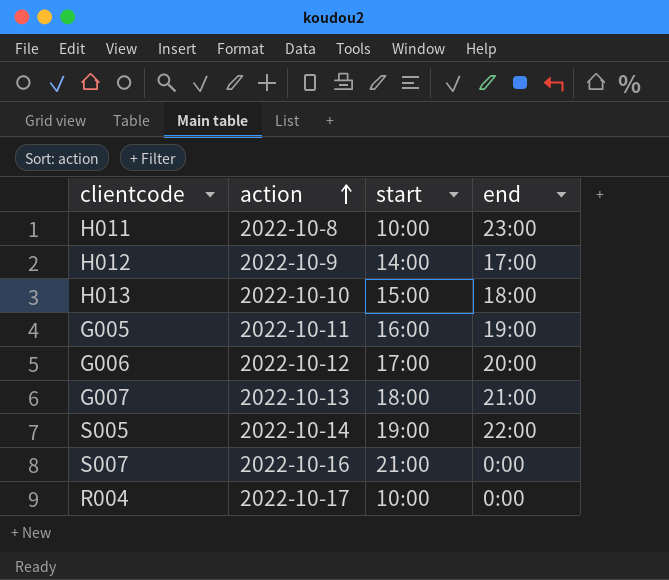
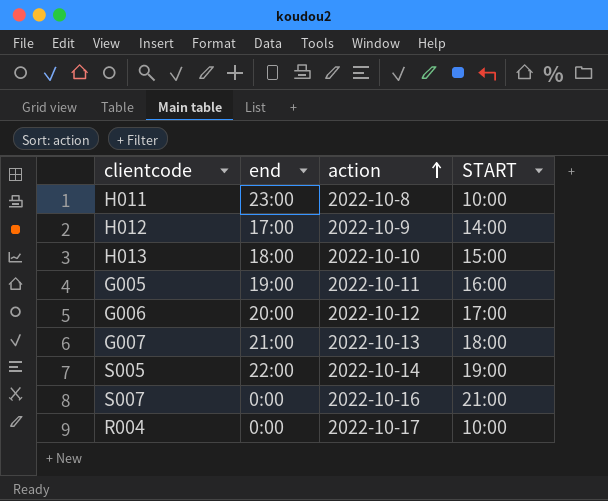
column end | position: 4 -> 2
column name: start -> START

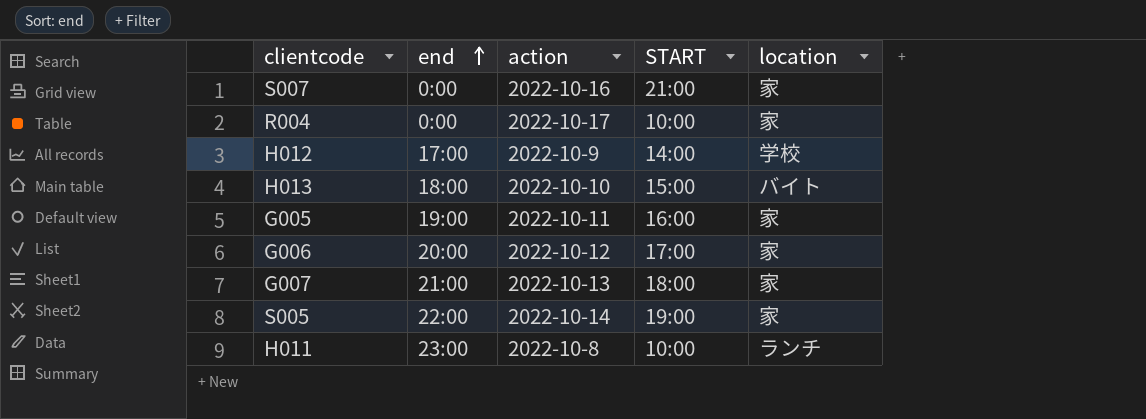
row order: action ascending -> end ascending
column location | position: none -> 5

